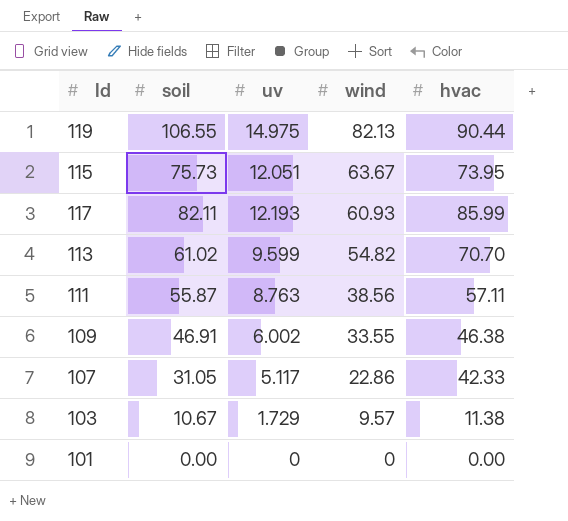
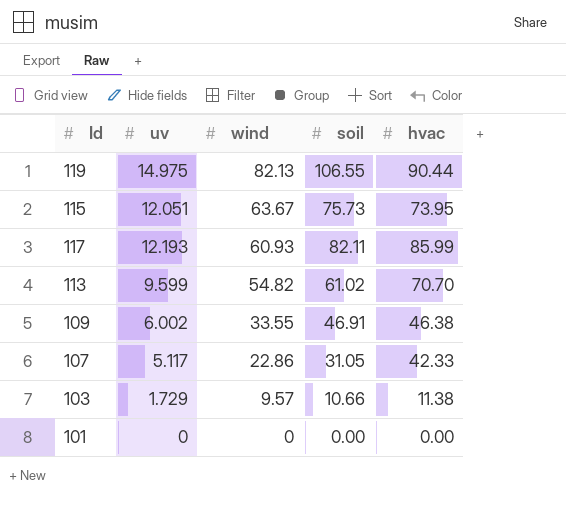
column soil | position: 2 -> 4
row 111: 55.87 | 8.763 | 38.56 | 57.11 -> none
103 | soil: 10.67 -> 10.66

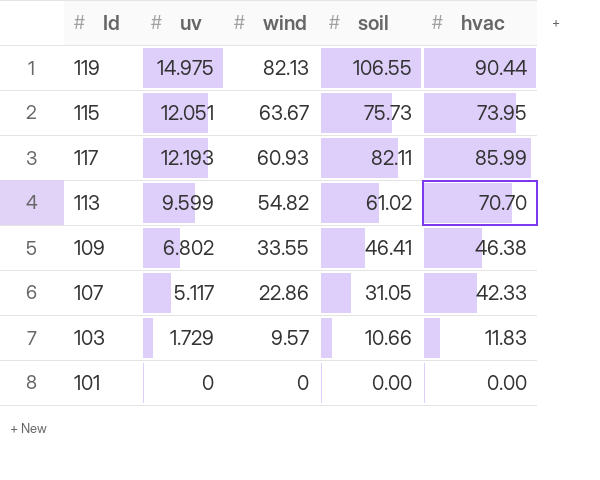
109 | uv: 6.002 -> 6.802
109 | soil: 46.91 -> 46.41
103 | hvac: 11.38 -> 11.83

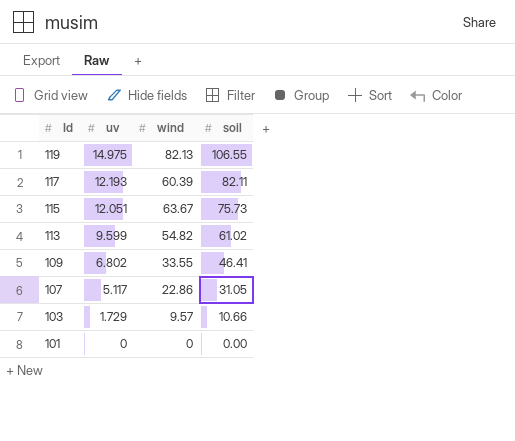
row order: wind descending -> Id descending
column hvac | position: 5 -> none
117 | wind: 60.93 -> 60.39

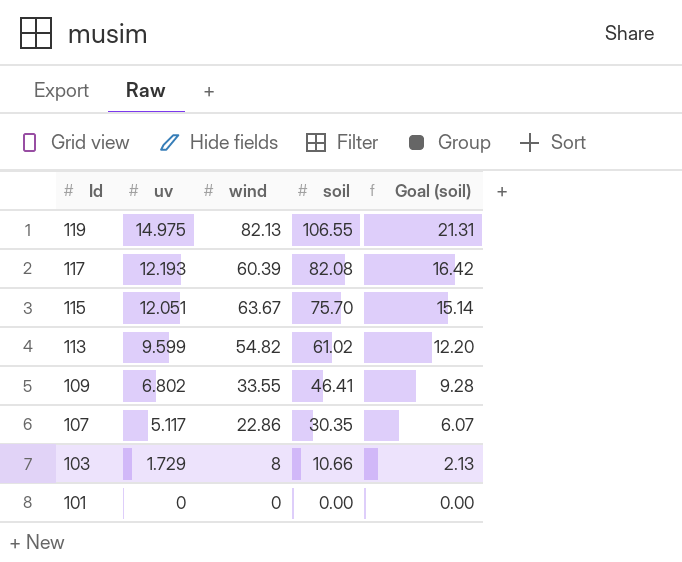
column Goal (soil) | formula: none -> [soil] * 0.2
117 | soil: 82.11 -> 82.08
115 | soil: 75.73 -> 75.70
107 | soil: 31.05 -> 30.35
103 | wind: 9.57 -> 8

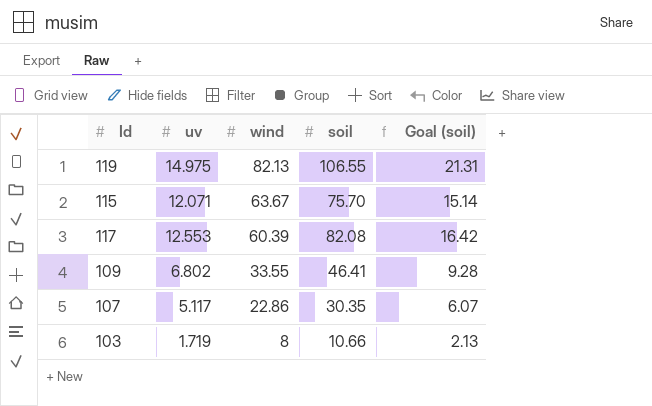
row order: Id descending -> wind descending
row 113: 9.599 | 54.82 | 61.02 | 12.20 -> none
row 101: 0 | 0 | 0.00 | 0.00 -> none
115 | uv: 12.051 -> 12.071
117 | uv: 12.193 -> 12.553
103 | uv: 1.729 -> 1.719

